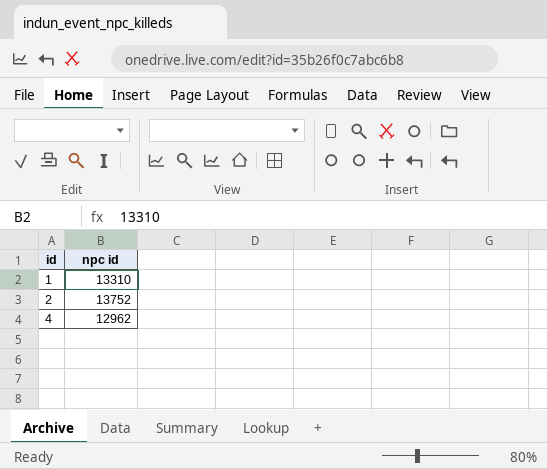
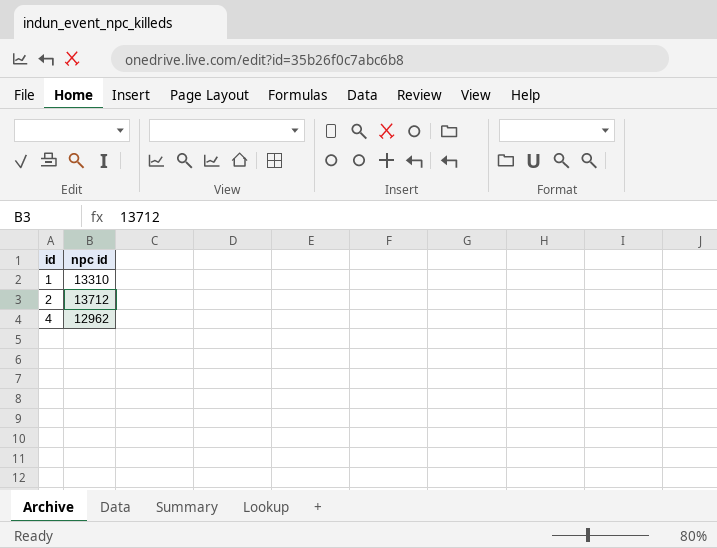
2 | npc id: 13752 -> 13712

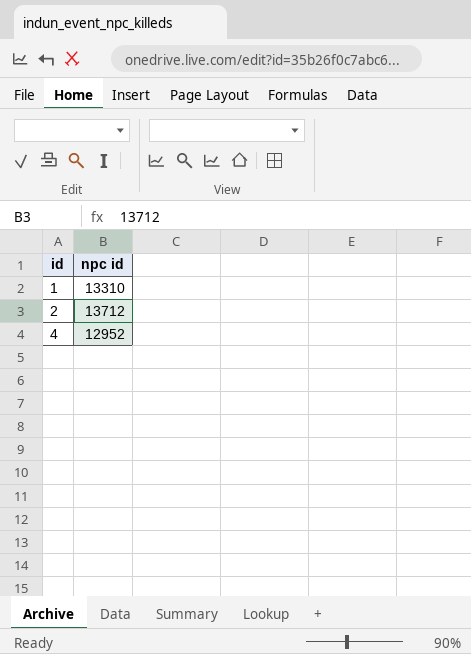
4 | npc id: 12962 -> 12952

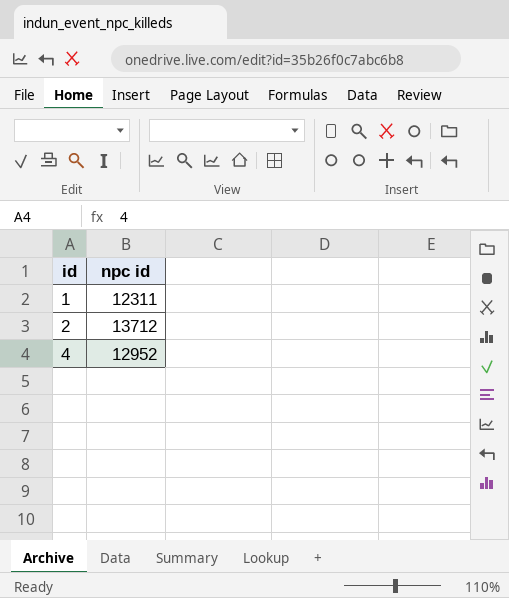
1 | npc id: 13310 -> 12311

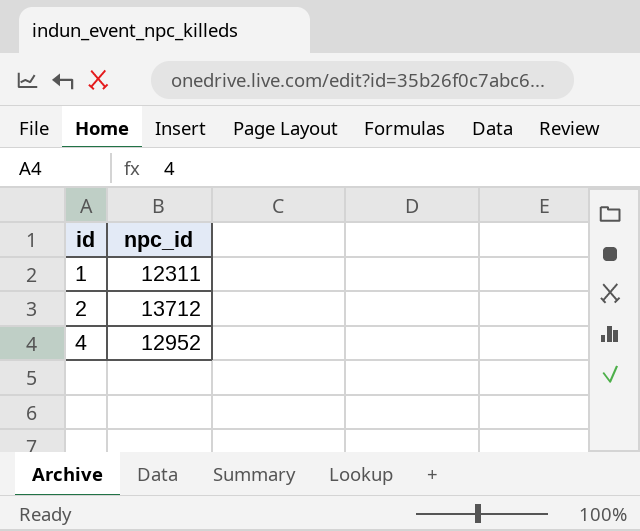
column name: npc id -> npc_id

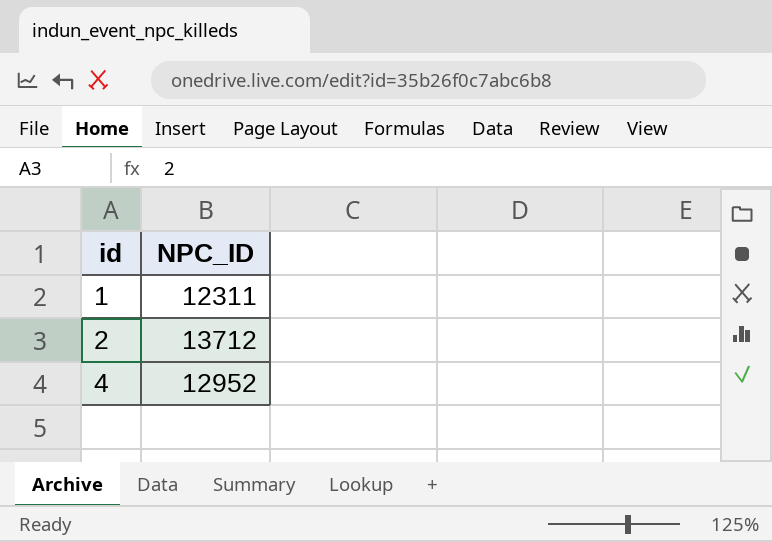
column name: npc_id -> NPC_ID

